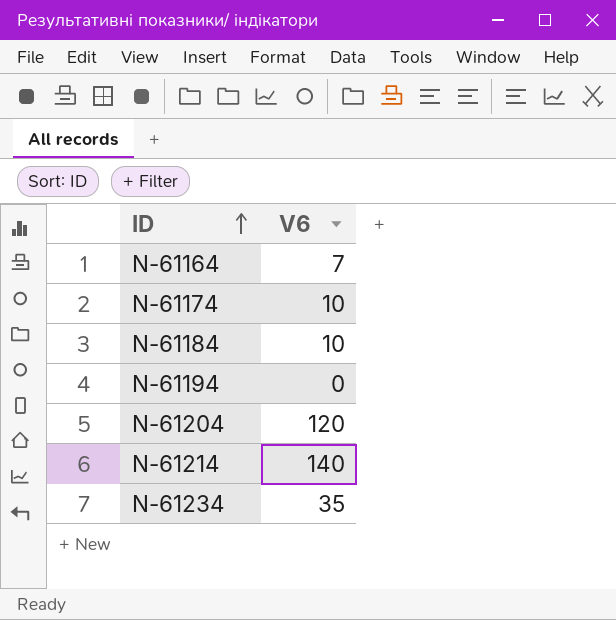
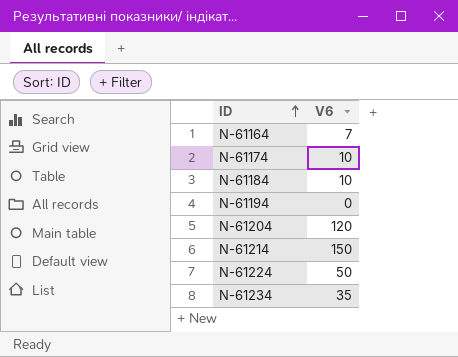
N-61214 | V6: 140 -> 150
row N-61224: none -> 50

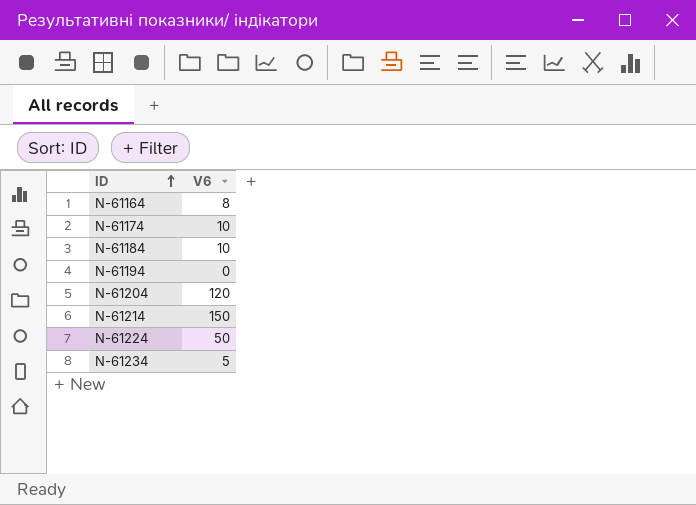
N-61164 | V6: 7 -> 8
N-61234 | V6: 35 -> 5

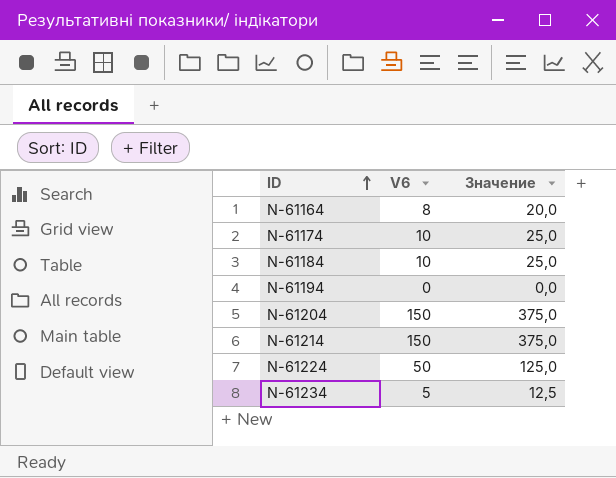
column Значение | formula: none -> [V6] * 2,5
N-61204 | V6: 120 -> 150

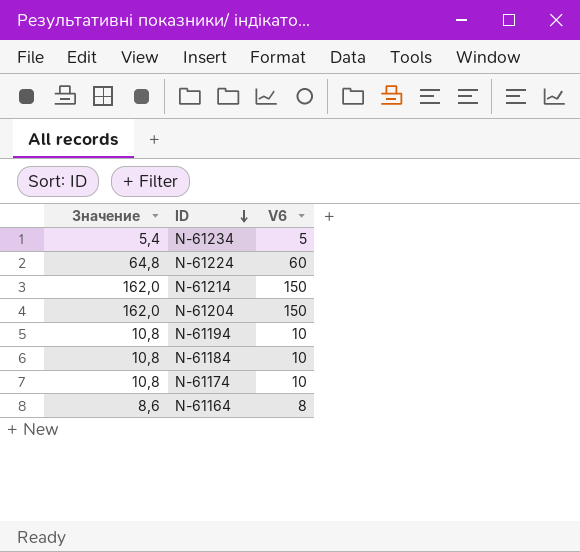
row order: ID ascending -> ID descending
column Значение | formula: [V6] * 2,5 -> [V6] * 1,08
column Значение | position: 3 -> 1
N-61224 | V6: 50 -> 60
N-61194 | V6: 0 -> 10

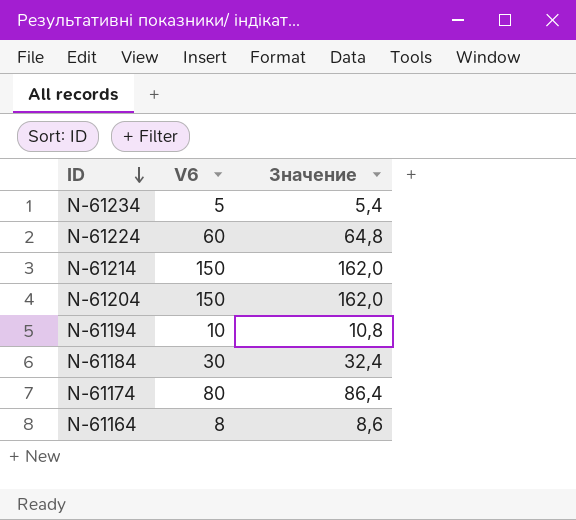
column Значение | position: 1 -> 3
N-61184 | V6: 10 -> 30
N-61184 | Значение: 10,8 -> 32,4
N-61174 | V6: 10 -> 80
N-61174 | Значение: 10,8 -> 86,4

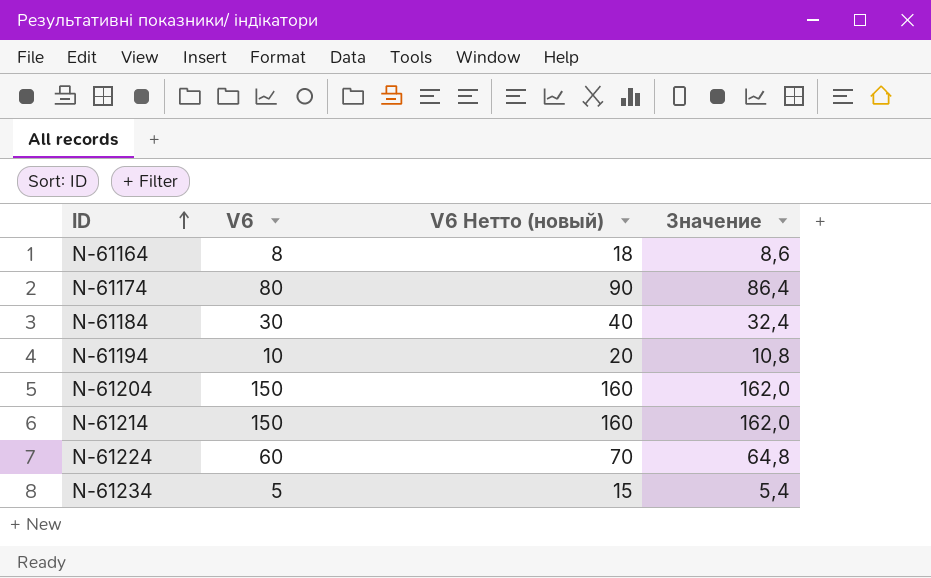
row order: ID descending -> ID ascending
column V6 Нетто (новый) | formula: none -> [V6] + 10

